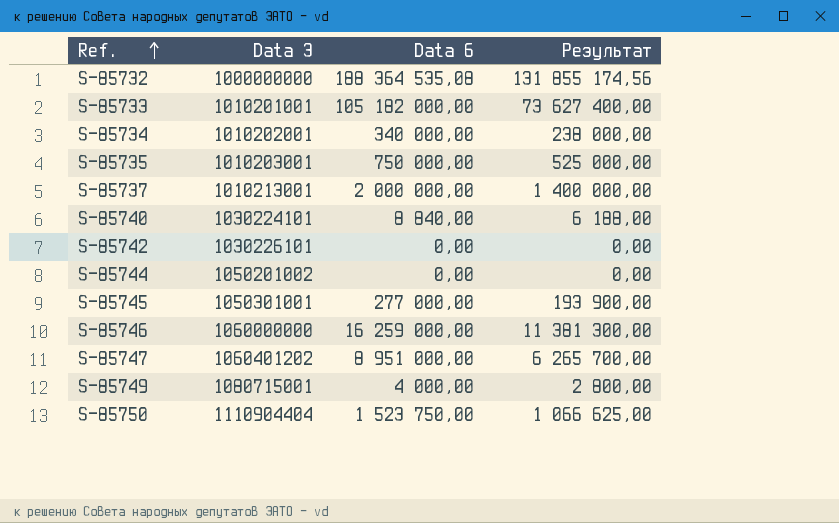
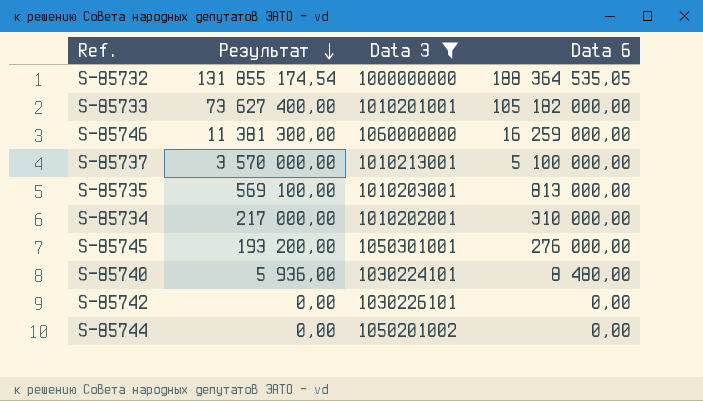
filter: none -> Data 3 <= 1060000000
row order: Ref. ascending -> Результат descending
column Результат | position: 4 -> 2
S-85732 | Результат: 131 855 174,56 -> 131 855 174,54
S-85732 | Data 6: 188 364 535,08 -> 188 364 535,05
S-85737 | Результат: 1 400 000,00 -> 3 570 000,00
S-85737 | Data 6: 2 000 000,00 -> 5 100 000,00
S-85735 | Результат: 525 000,00 -> 569 100,00
S-85735 | Data 6: 750 000,00 -> 813 000,00
S-85734 | Результат: 238 000,00 -> 217 000,00
S-85734 | Data 6: 340 000,00 -> 310 000,00
S-85745 | Результат: 193 900,00 -> 193 200,00
S-85745 | Data 6: 277 000,00 -> 276 000,00
S-85740 | Результат: 6 188,00 -> 5 936,00
S-85740 | Data 6: 8 840,00 -> 8 480,00

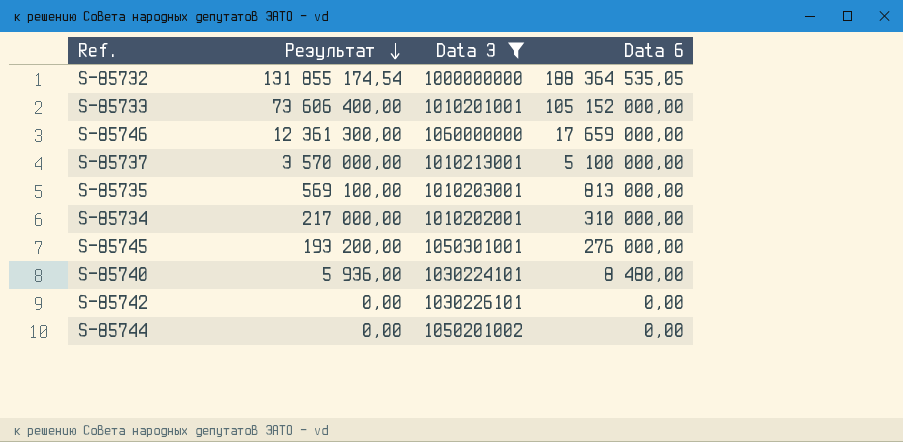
S-85733 | Результат: 73 627 400,00 -> 73 606 400,00
S-85733 | Data 6: 105 182 000,00 -> 105 152 000,00
S-85746 | Результат: 11 381 300,00 -> 12 361 300,00
S-85746 | Data 6: 16 259 000,00 -> 17 659 000,00

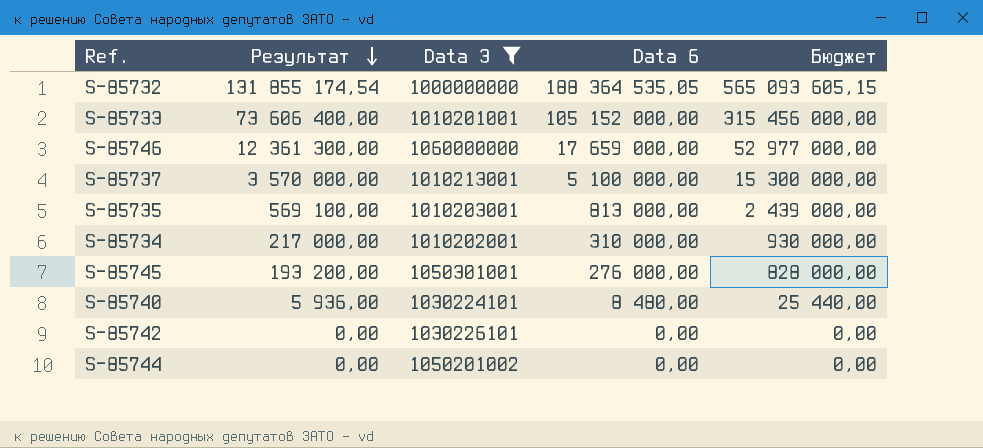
column Бюджет | formula: none -> [Data 6] * 3

